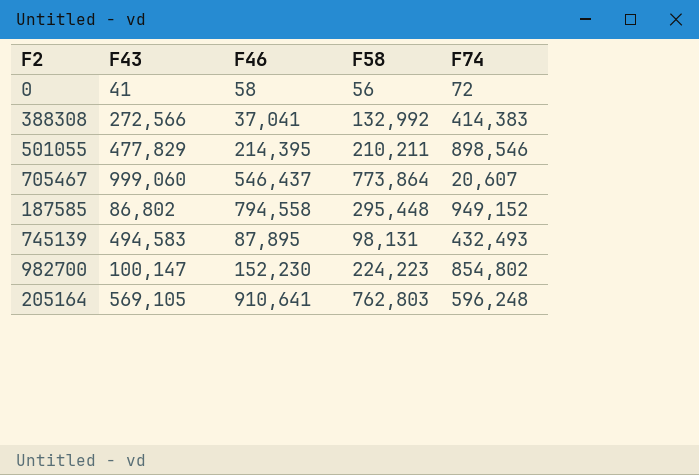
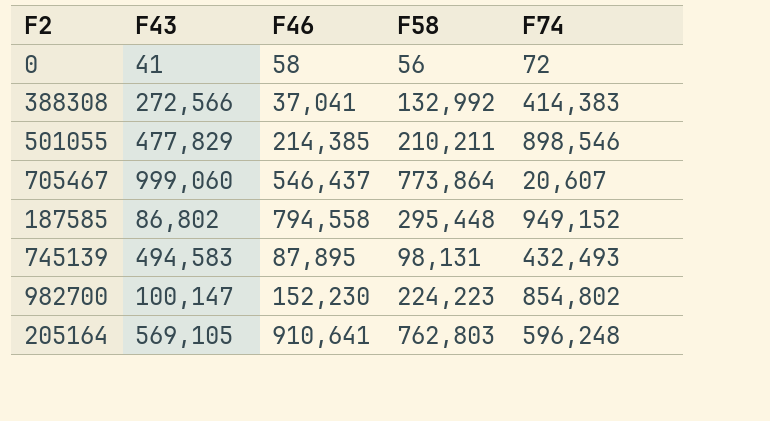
501055 | F46: 214,395 -> 214,385

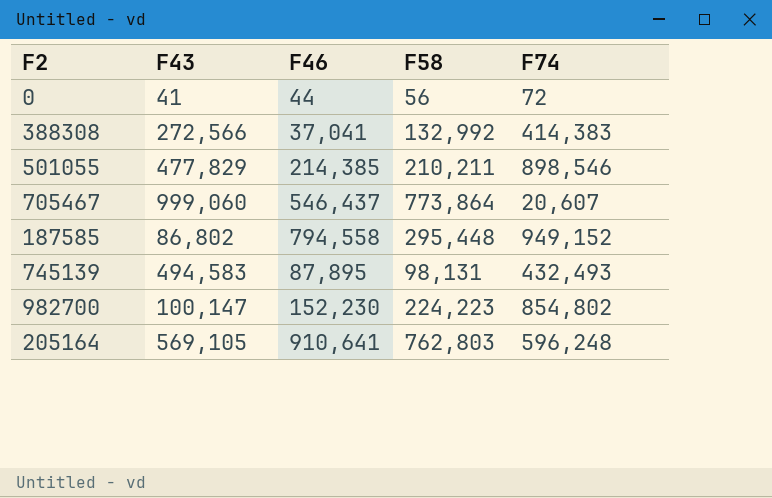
0 | F46: 58 -> 44

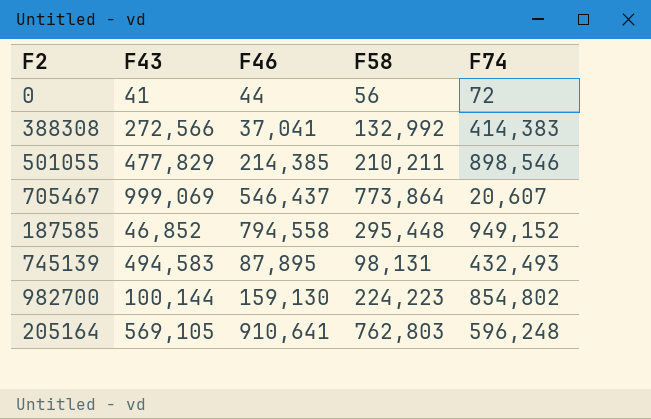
705467 | F43: 999,060 -> 999,069
187585 | F43: 86,802 -> 46,852
982700 | F43: 100,147 -> 100,144
982700 | F46: 152,230 -> 159,130

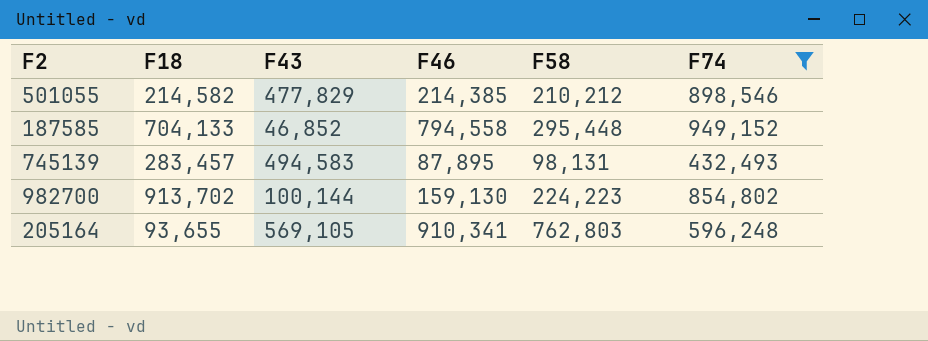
filter: none -> F74 >= 432,493
column F18 | position: none -> 2
501055 | F58: 210,211 -> 210,212
205164 | F46: 910,641 -> 910,341

